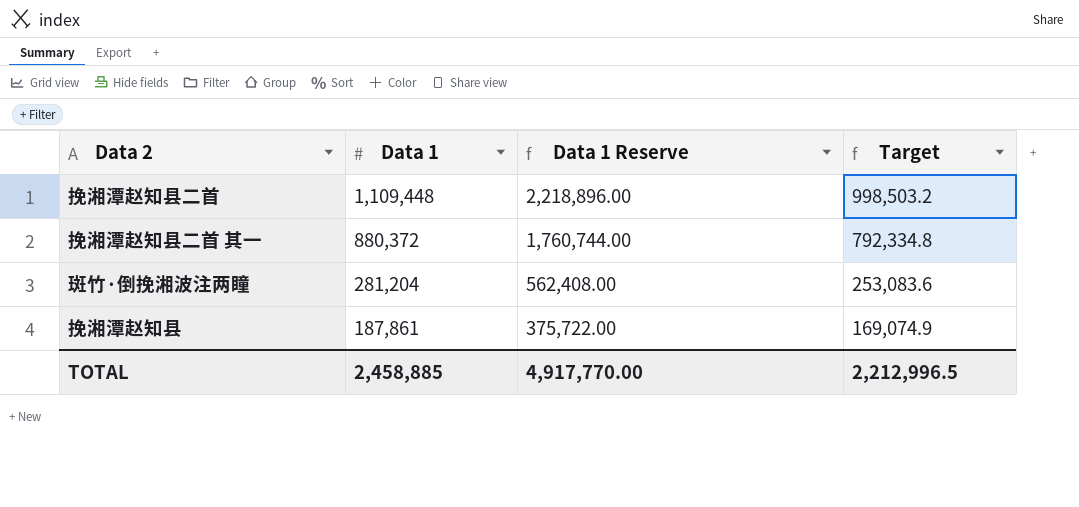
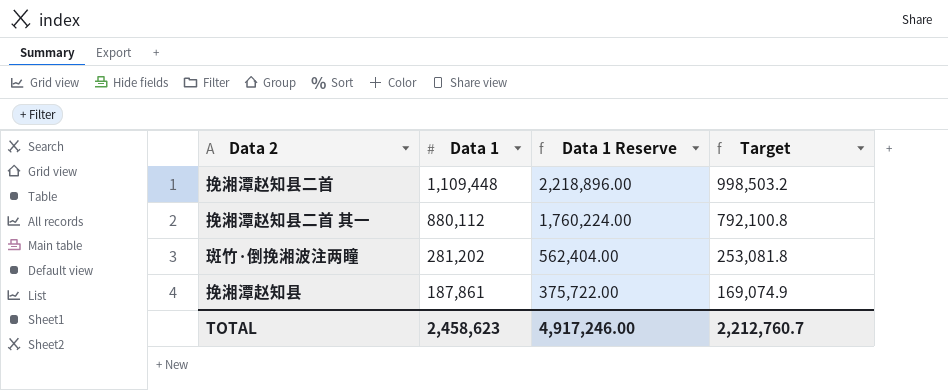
挽湘潭赵知县二首 其一 | Data 1: 880,372 -> 880,112
挽湘潭赵知县二首 其一 | Data 1 Reserve: 1,760,744.00 -> 1,760,224.00
挽湘潭赵知县二首 其一 | Target: 792,334.8 -> 792,100.8
斑竹·倒挽湘波注两瞳 | Data 1: 281,204 -> 281,202
斑竹·倒挽湘波注两瞳 | Data 1 Reserve: 562,408.00 -> 562,404.00
斑竹·倒挽湘波注两瞳 | Target: 253,083.6 -> 253,081.8
TOTAL | Data 1: 2,458,885 -> 2,458,623
TOTAL | Data 1 Reserve: 4,917,770.00 -> 4,917,246.00
TOTAL | Target: 2,212,996.5 -> 2,212,760.7

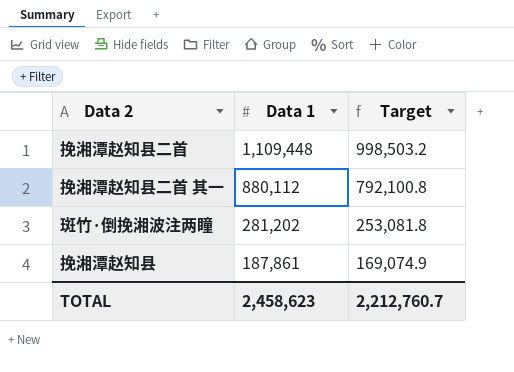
column Data 1 Reserve | formula: [Data 1] * 2 -> none

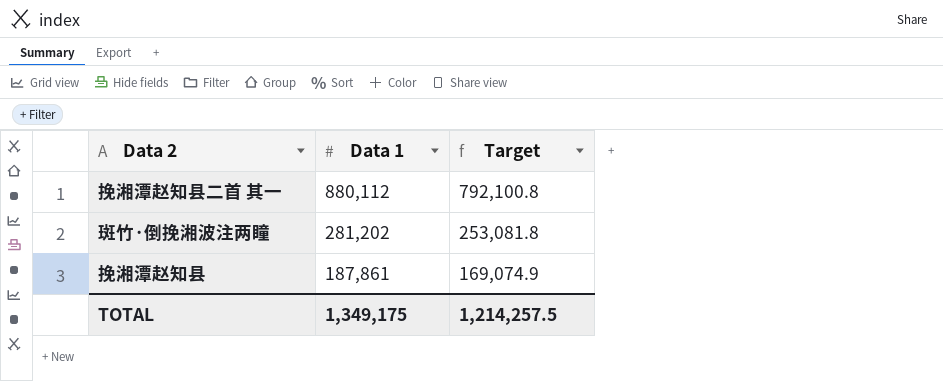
row 挽湘潭赵知县二首: 1,109,448 | 998,503.2 -> none
TOTAL | Data 1: 2,458,623 -> 1,349,175
TOTAL | Target: 2,212,760.7 -> 1,214,257.5

